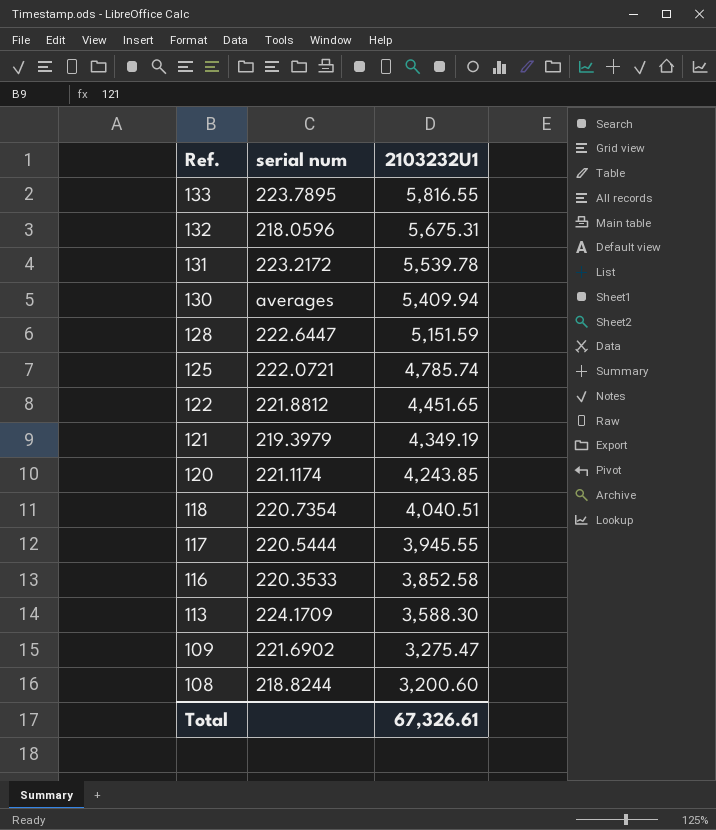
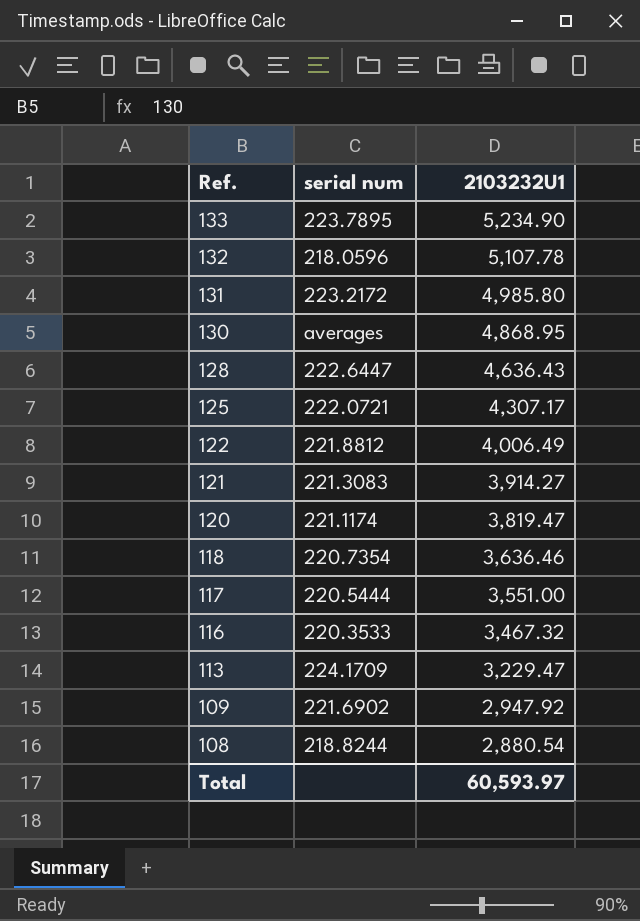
133 | 2103232U1: 5,816.55 -> 5,234.90
132 | 2103232U1: 5,675.31 -> 5,107.78
131 | 2103232U1: 5,539.78 -> 4,985.80
130 | 2103232U1: 5,409.94 -> 4,868.95
128 | 2103232U1: 5,151.59 -> 4,636.43
125 | 2103232U1: 4,785.74 -> 4,307.17
122 | 2103232U1: 4,451.65 -> 4,006.49
121 | serial num: 219.3979 -> 221.3083
121 | 2103232U1: 4,349.19 -> 3,914.27
120 | 2103232U1: 4,243.85 -> 3,819.47
118 | 2103232U1: 4,040.51 -> 3,636.46
117 | 2103232U1: 3,945.55 -> 3,551.00
116 | 2103232U1: 3,852.58 -> 3,467.32
113 | 2103232U1: 3,588.30 -> 3,229.47
109 | 2103232U1: 3,275.47 -> 2,947.92
108 | 2103232U1: 3,200.60 -> 2,880.54
Total | 2103232U1: 67,326.61 -> 60,593.97

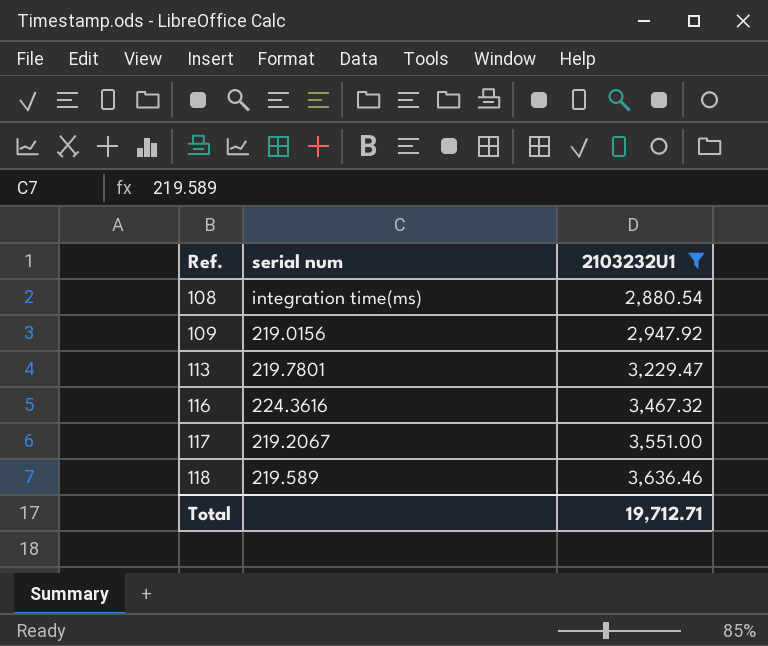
filter: none -> 2103232U1 <= 3,636.46
row order: Ref. descending -> Ref. ascending
108 | serial num: 218.8244 -> integration time(ms)
109 | serial num: 221.6902 -> 219.0156
113 | serial num: 224.1709 -> 219.7801
116 | serial num: 220.3533 -> 224.3616
117 | serial num: 220.5444 -> 219.2067
118 | serial num: 220.7354 -> 219.589
Total | 2103232U1: 60,593.97 -> 19,712.71

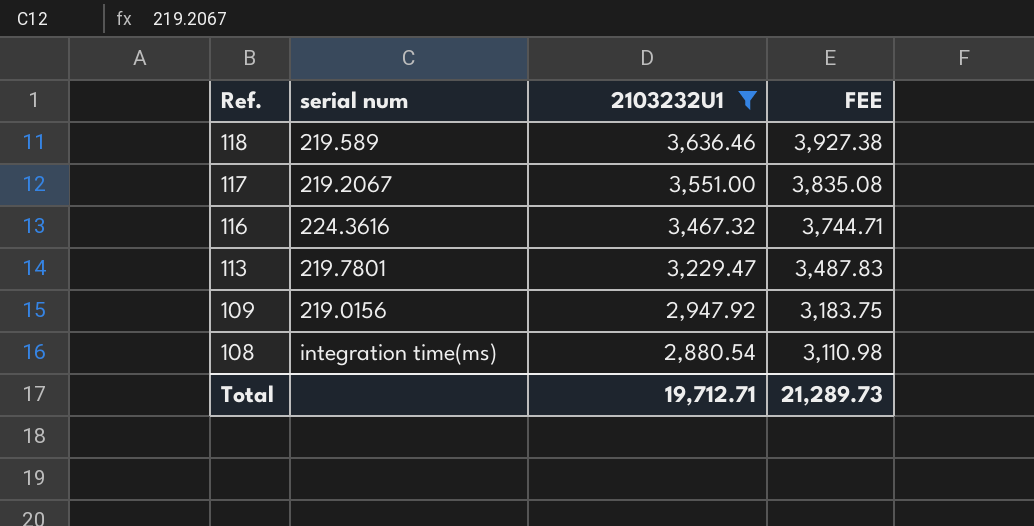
row order: Ref. ascending -> Ref. descending
column FEE | formula: none -> [2103232U1] * 1.08

